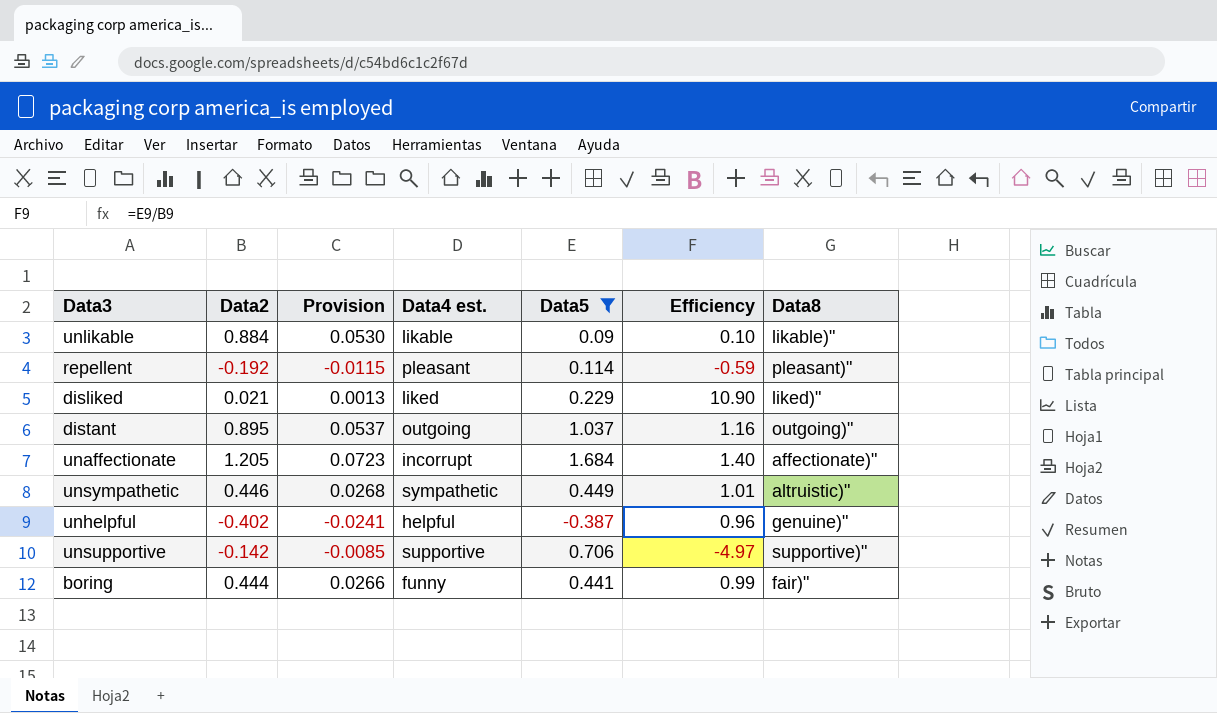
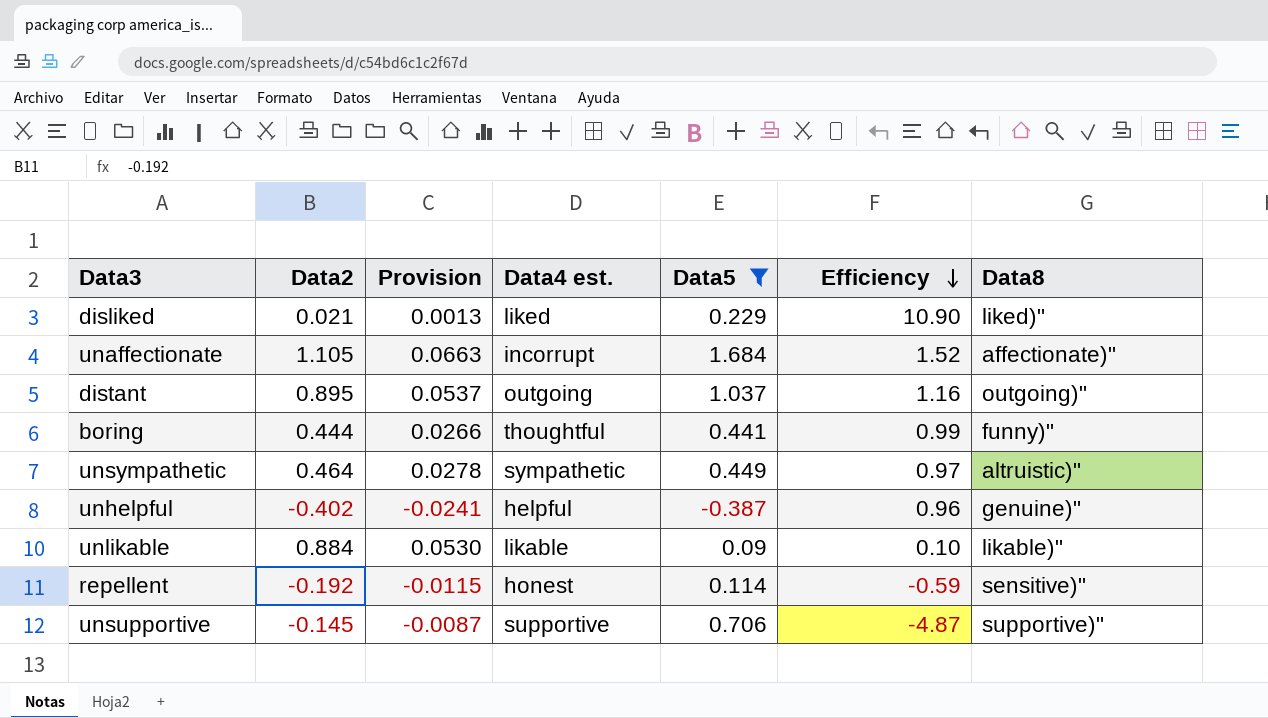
row order: none -> Efficiency descending
unaffectionate | Data2: 1.205 -> 1.105
unaffectionate | Provision: 0.0723 -> 0.0663
unaffectionate | Efficiency: 1.40 -> 1.52
boring | Data4 est.: funny -> thoughtful
boring | Data8: fair)" -> funny)"
unsympathetic | Data2: 0.446 -> 0.464
unsympathetic | Provision: 0.0268 -> 0.0278
unsympathetic | Efficiency: 1.01 -> 0.97
repellent | Data4 est.: pleasant -> honest
repellent | Data8: pleasant)" -> sensitive)"
unsupportive | Data2: -0.142 -> -0.145
unsupportive | Provision: -0.0085 -> -0.0087
unsupportive | Efficiency: -4.97 -> -4.87

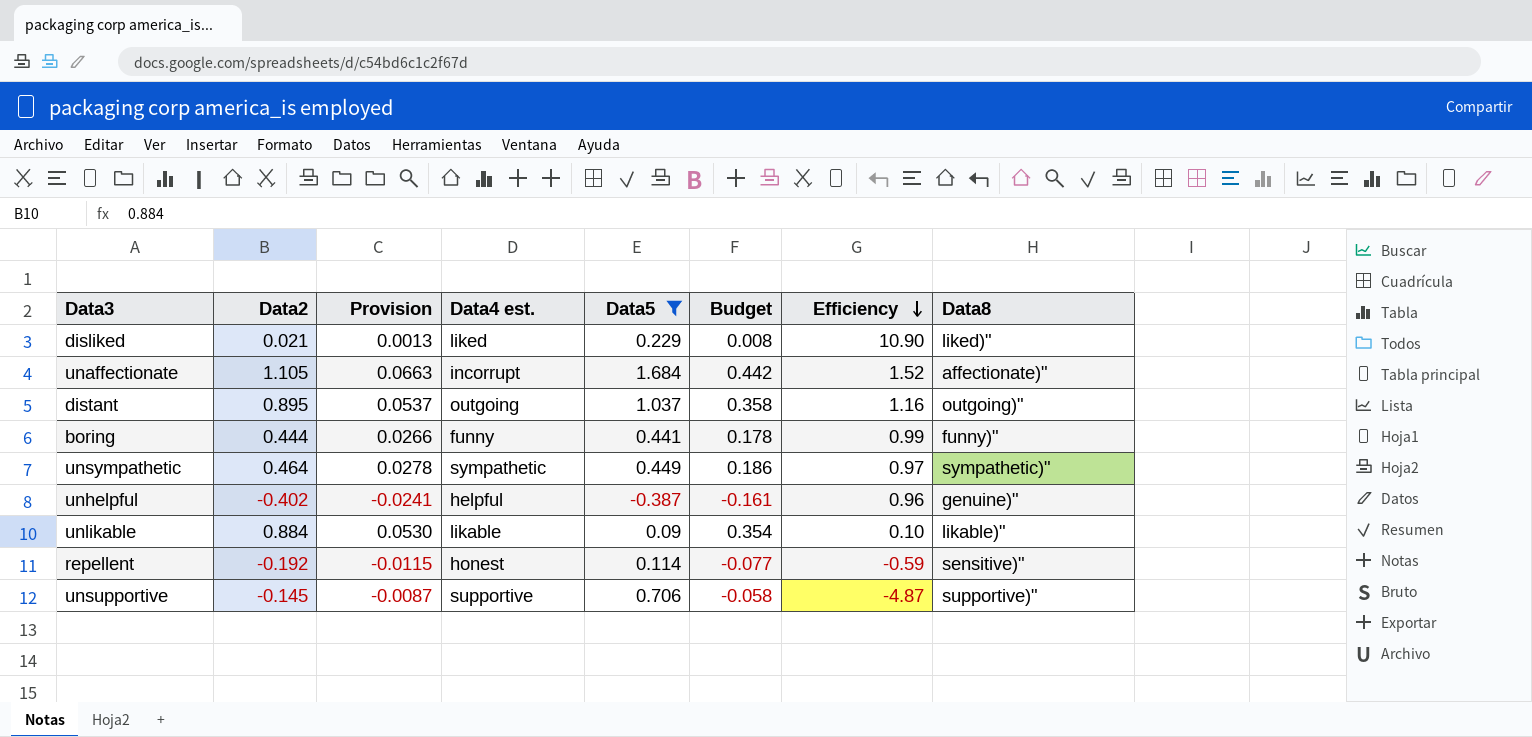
column Budget | formula: none -> [Data2] * 0.4
boring | Data4 est.: thoughtful -> funny
unsympathetic | Data8: altruistic)" -> sympathetic)"

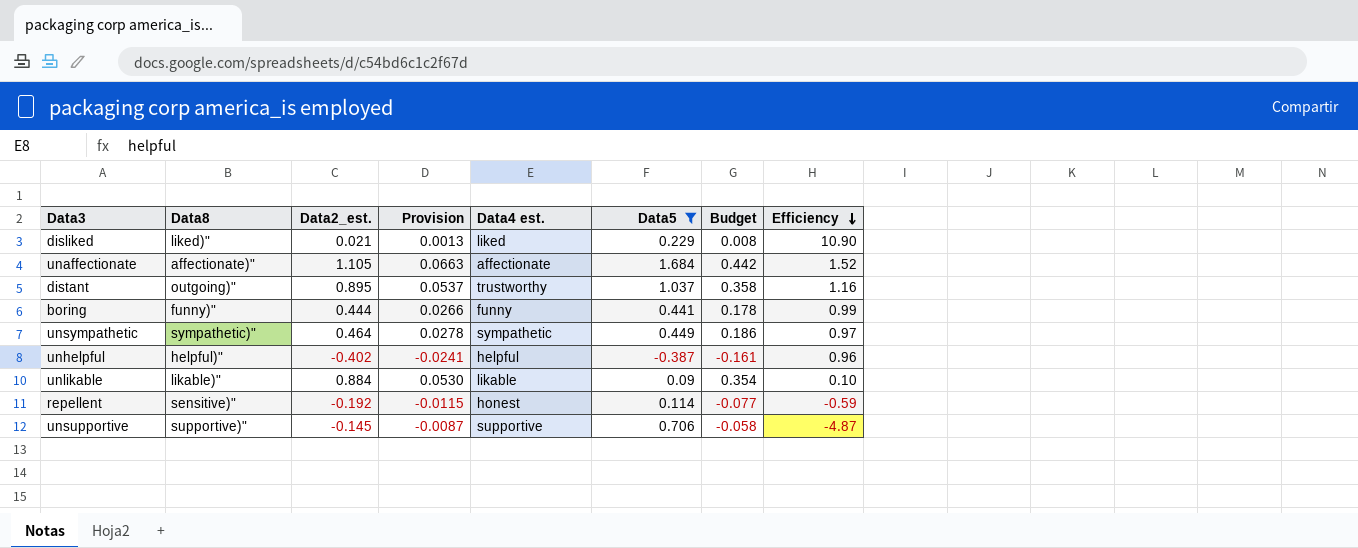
column Data8 | position: 8 -> 2
column name: Data2 -> Data2_est.
unaffectionate | Data4 est.: incorrupt -> affectionate
distant | Data4 est.: outgoing -> trustworthy
unhelpful | Data8: genuine)" -> helpful)"

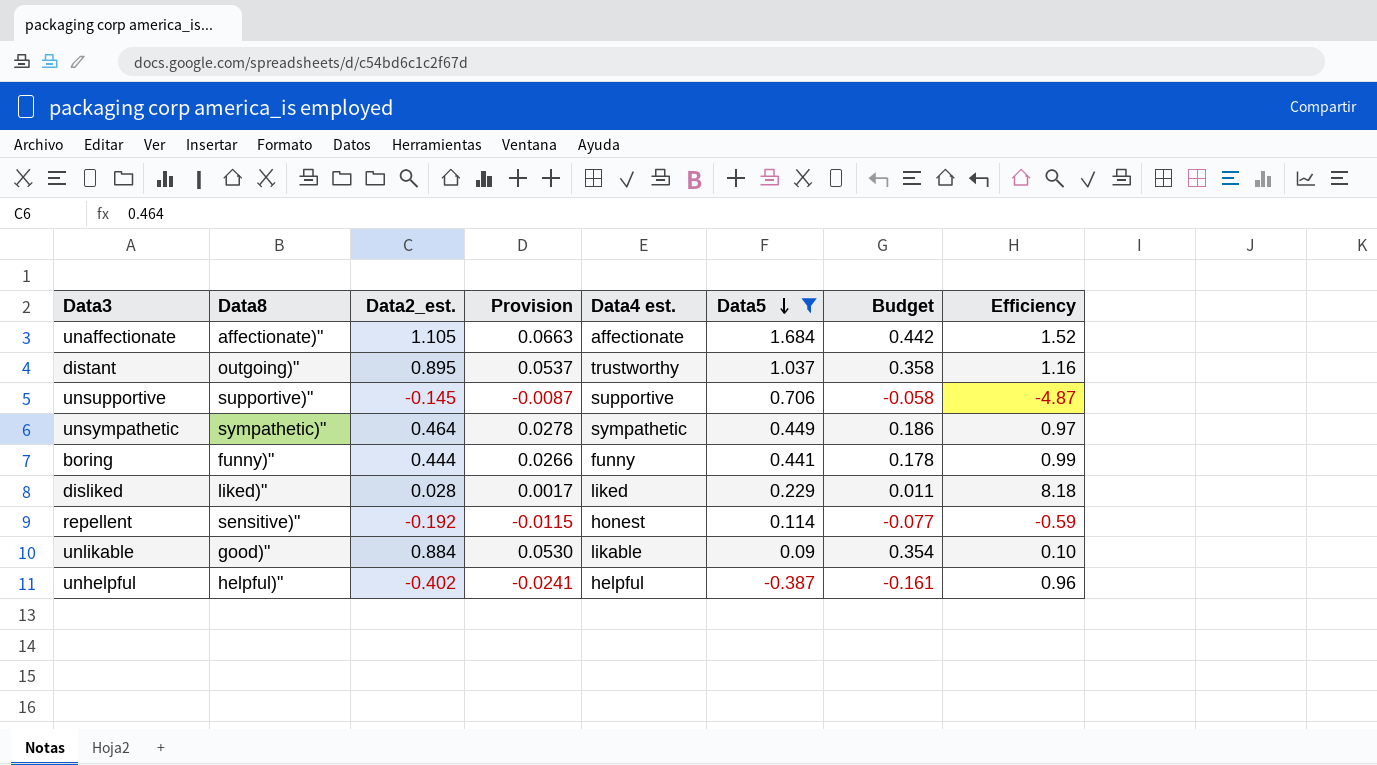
row order: Efficiency descending -> Data5 descending
disliked | Data2_est.: 0.021 -> 0.028
disliked | Provision: 0.0013 -> 0.0017
disliked | Budget: 0.008 -> 0.011
disliked | Efficiency: 10.90 -> 8.18
unlikable | Data8: likable)" -> good)"

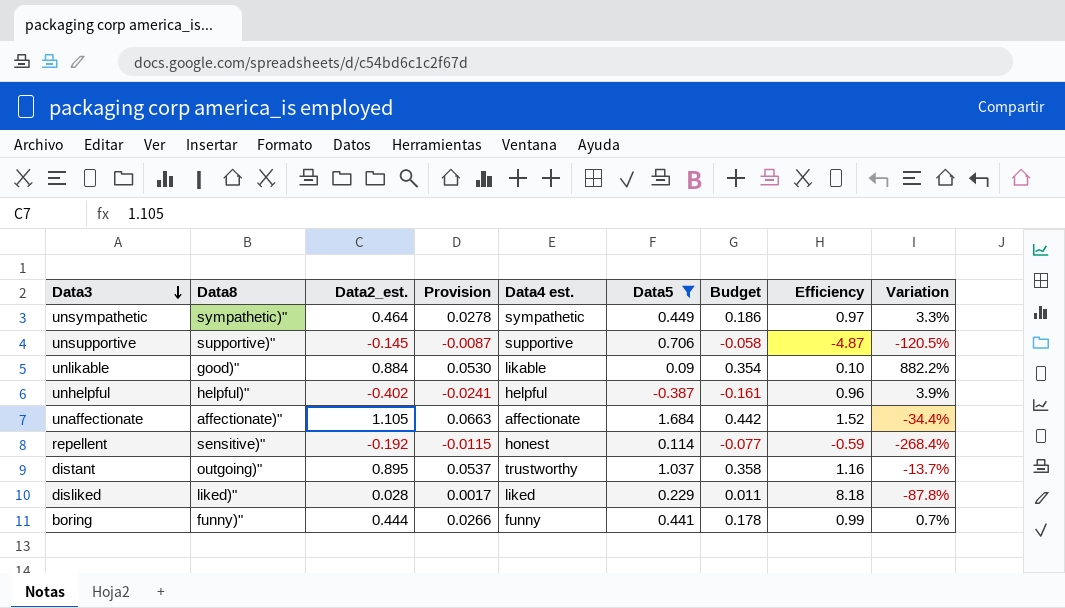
row order: Data5 descending -> Data3 descending
column Variation | formula: none -> ([Data2_est.] - [Data5]) / [Data5]

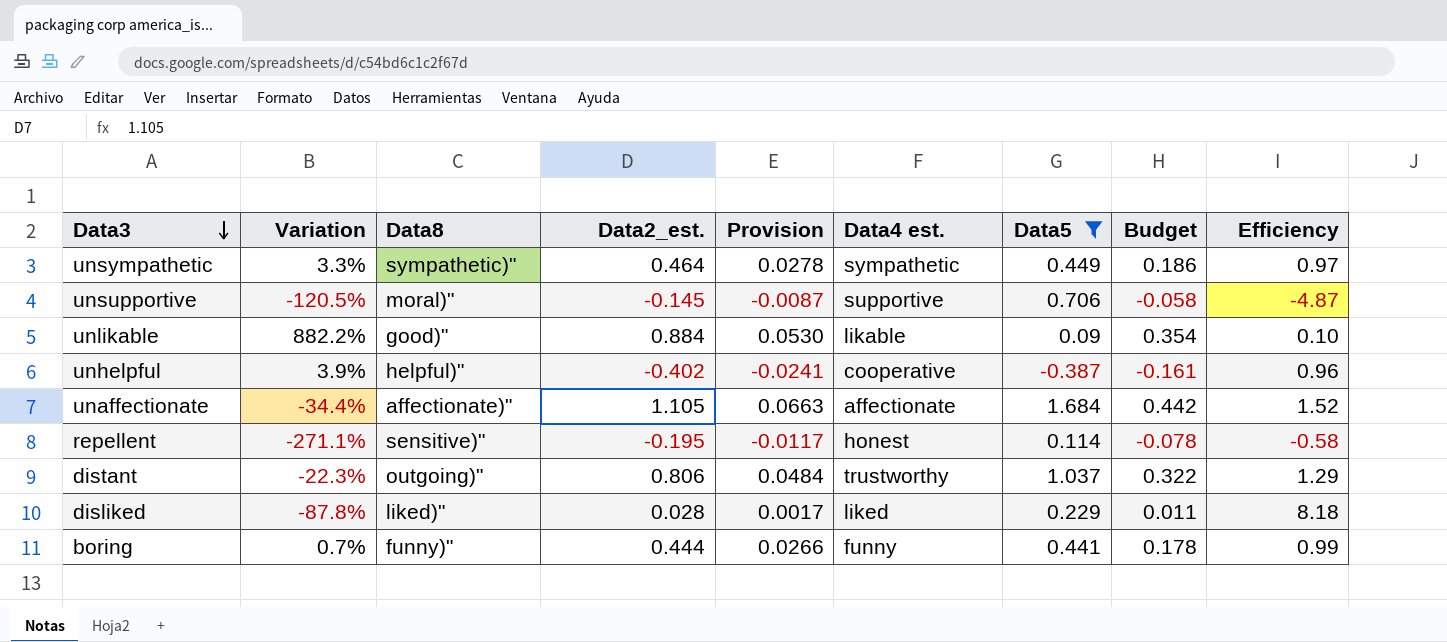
column Variation | position: 9 -> 2
unsupportive | Data8: supportive)" -> moral)"
unhelpful | Data4 est.: helpful -> cooperative
repellent | Variation: -268.4% -> -271.1%
repellent | Data2_est.: -0.192 -> -0.195
repellent | Provision: -0.0115 -> -0.0117
repellent | Budget: -0.077 -> -0.078
repellent | Efficiency: -0.59 -> -0.58
distant | Variation: -13.7% -> -22.3%
distant | Data2_est.: 0.895 -> 0.806
distant | Provision: 0.0537 -> 0.0484
distant | Budget: 0.358 -> 0.322
distant | Efficiency: 1.16 -> 1.29

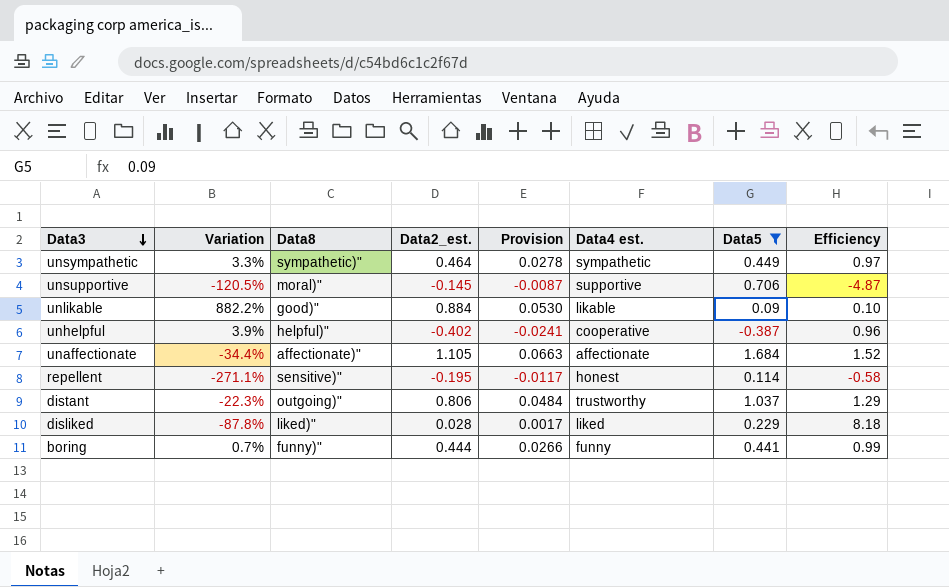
column Budget | formula: [Data2_est.] * 0.4 -> none

